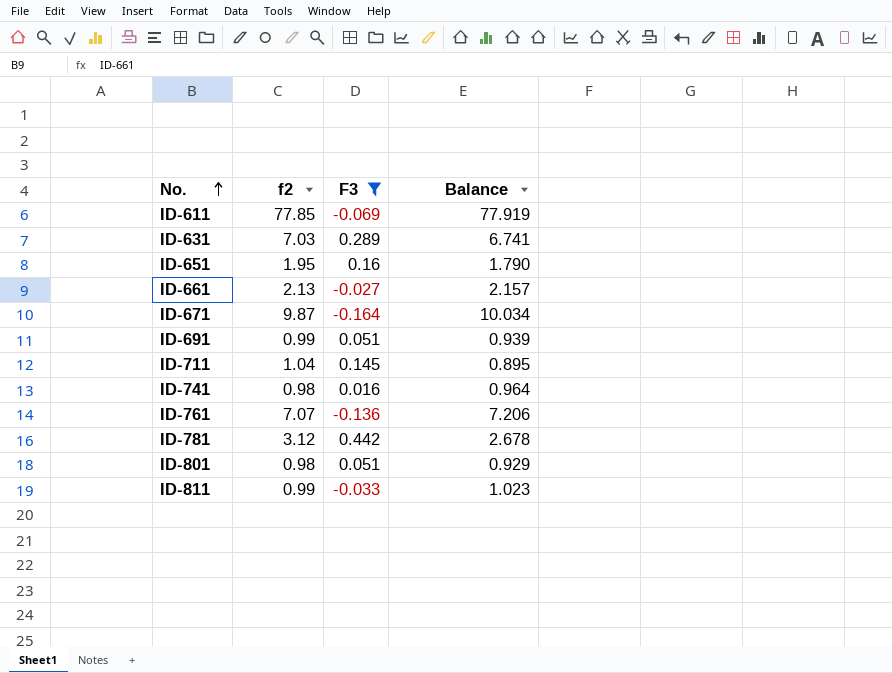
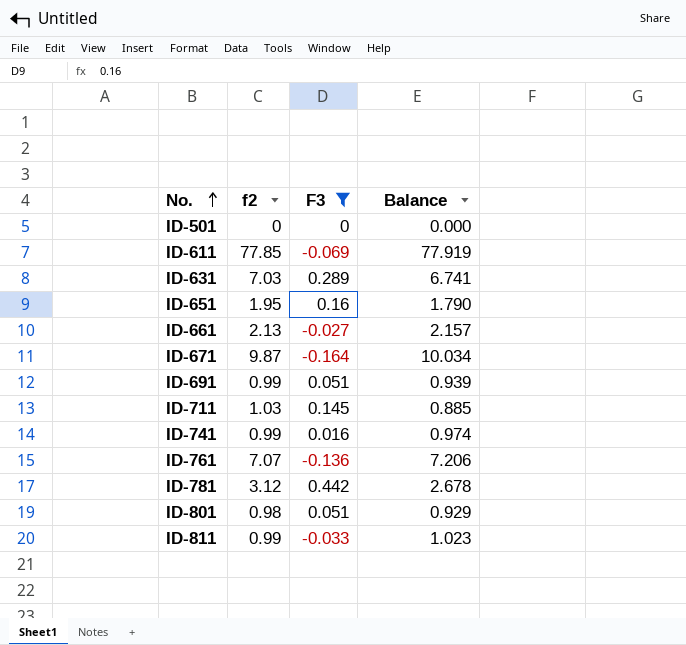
row ID-501: none -> 0 | 0 | 0.000
ID-711 | f2: 1.04 -> 1.03
ID-711 | Balance: 0.895 -> 0.885
ID-741 | f2: 0.98 -> 0.99
ID-741 | Balance: 0.964 -> 0.974

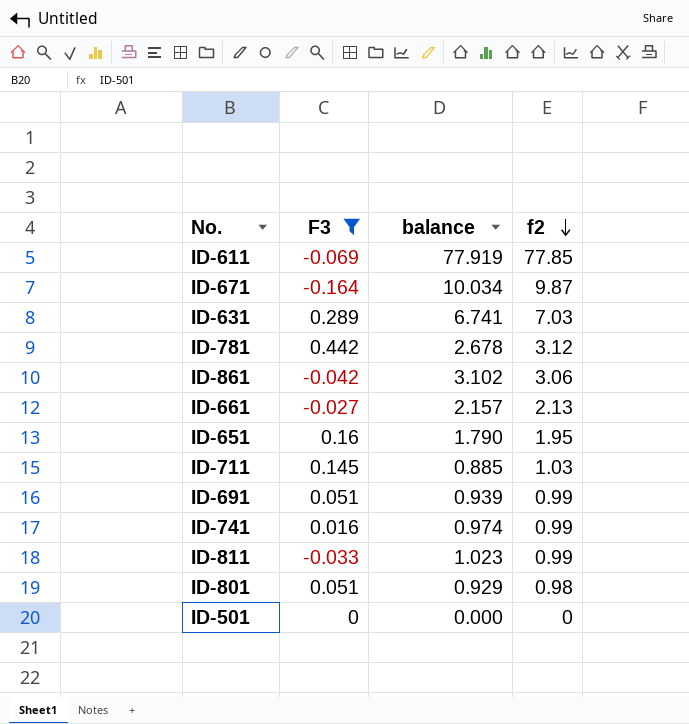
row order: No. ascending -> f2 descending
column name: Balance -> balance
column f2 | position: 2 -> 4
row ID-761: 7.07 | -0.136 | 7.206 -> none
row ID-861: none -> -0.042 | 3.102 | 3.06

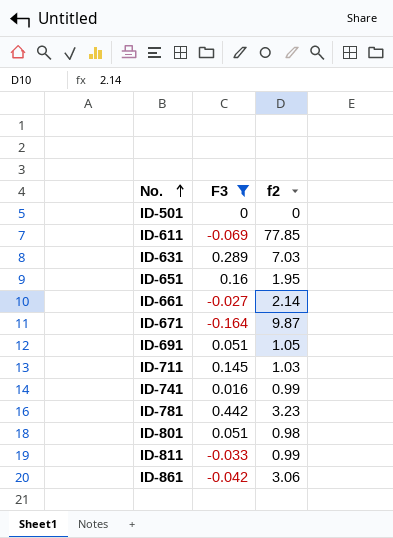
row order: f2 descending -> No. ascending
column balance | formula: [f2] - [F3] -> none
ID-661 | f2: 2.13 -> 2.14
ID-691 | f2: 0.99 -> 1.05
ID-781 | f2: 3.12 -> 3.23

